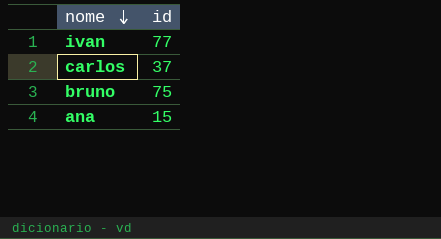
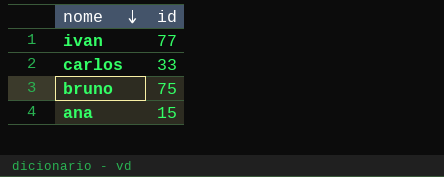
carlos | id: 37 -> 33

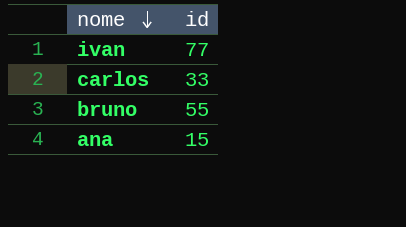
bruno | id: 75 -> 55

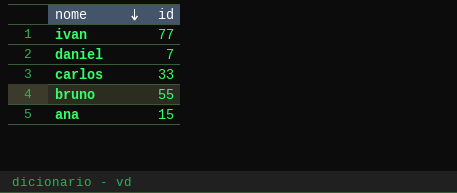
row daniel: none -> 7

